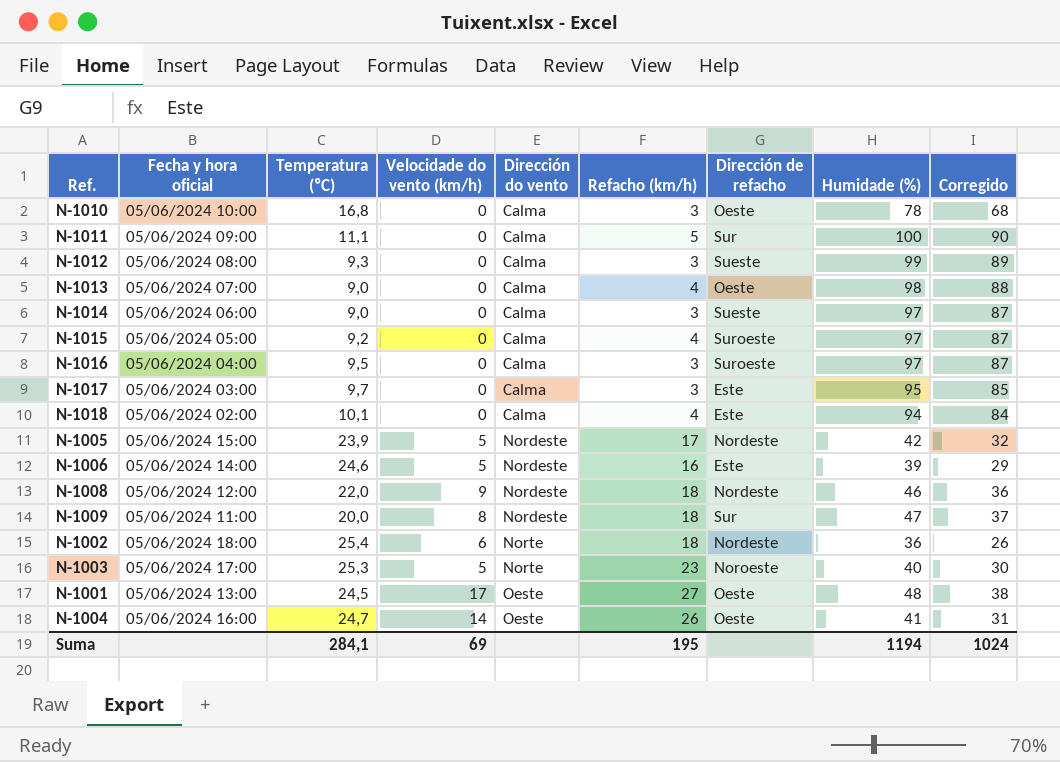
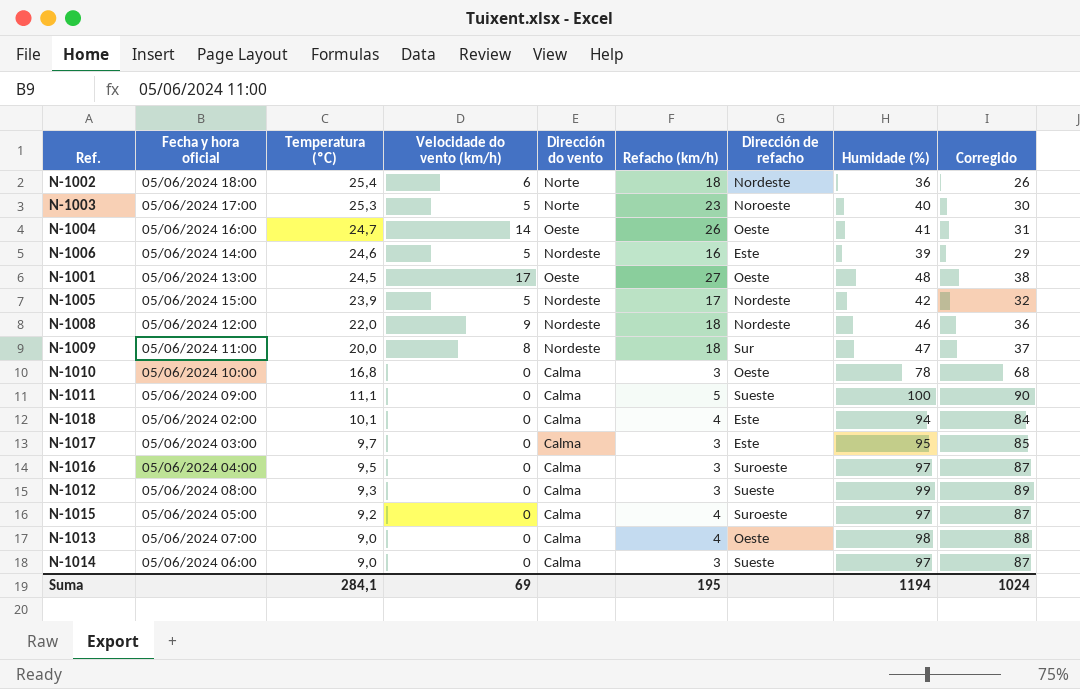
row order: Dirección do vento ascending -> Temperatura (ºC) descending
N-1011 | Dirección de refacho: Sur -> Sueste

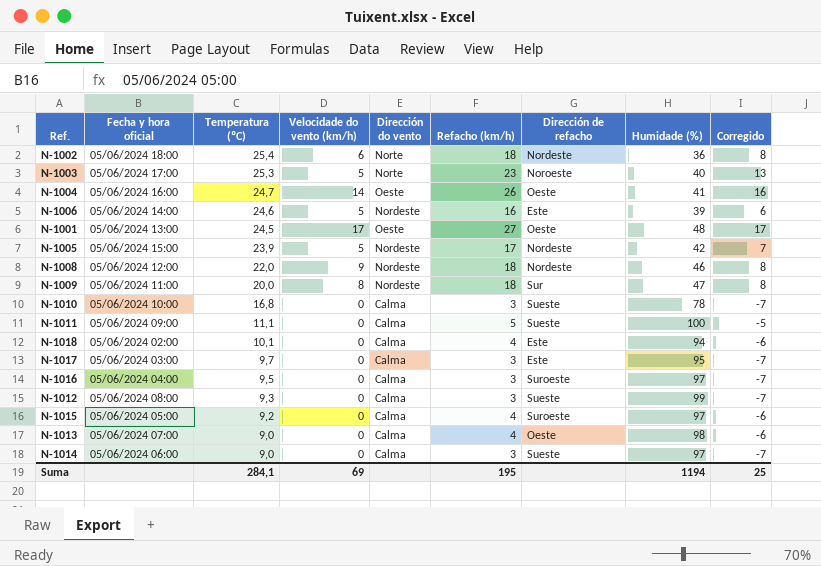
column Corregido | formula: [Humidade (%)] - 10 -> [Refacho (km/h)] - 10
N-1010 | Dirección de refacho: Oeste -> Sueste
Suma | Corregido: 1024 -> 25

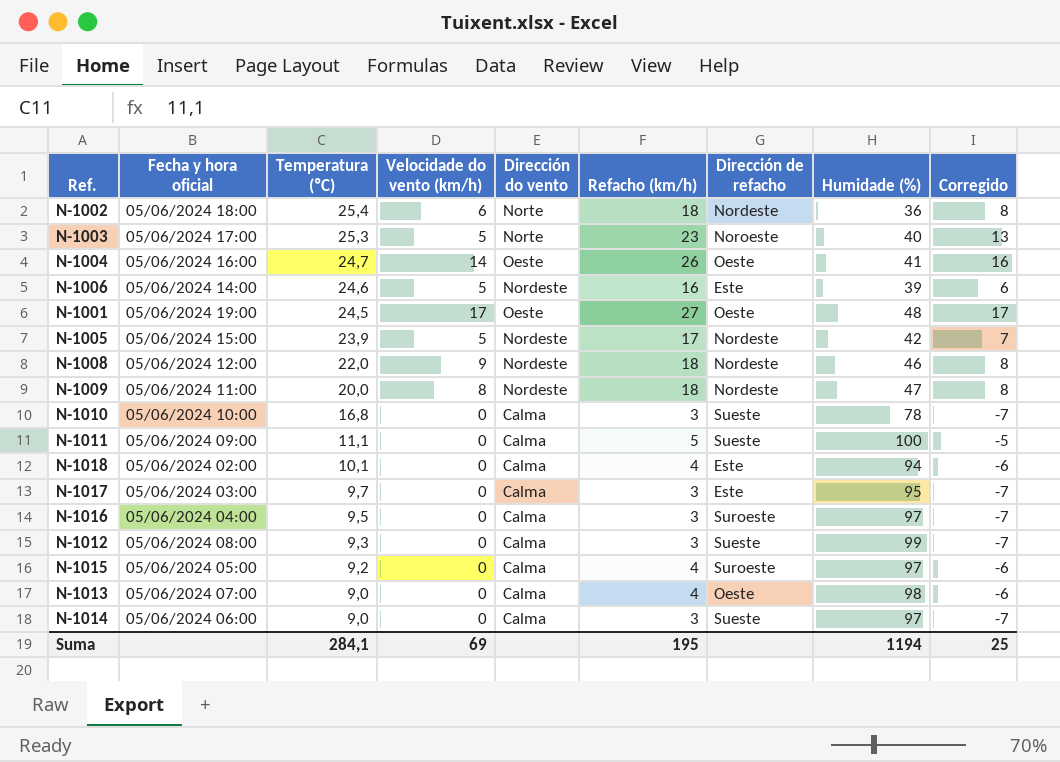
N-1001 | Fecha y hora oficial: 05/06/2024 13:00 -> 05/06/2024 19:00
N-1009 | Dirección de refacho: Sur -> Nordeste

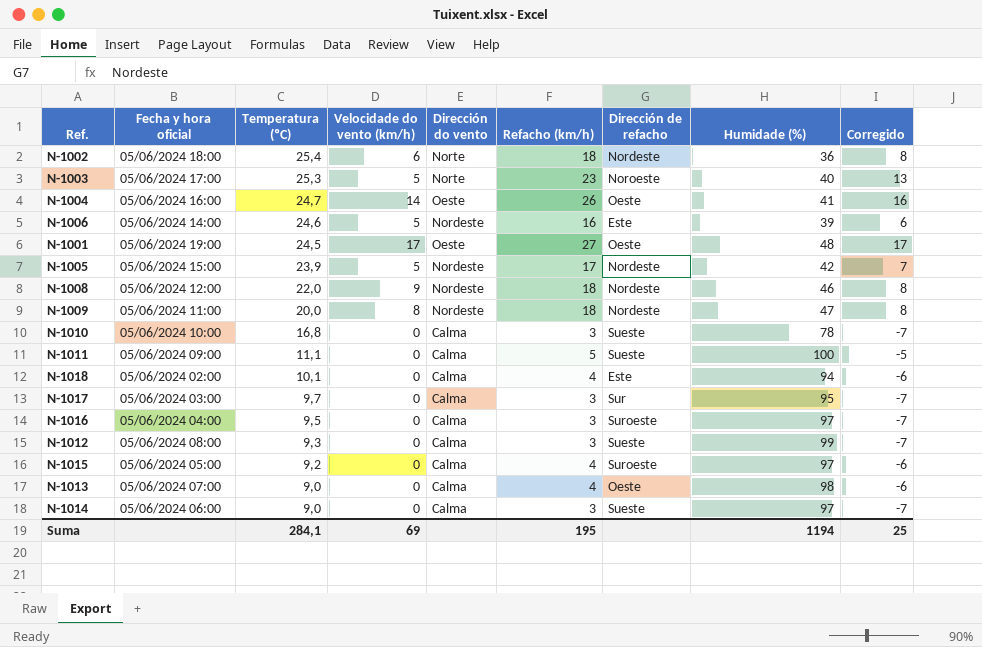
N-1017 | Dirección de refacho: Este -> Sur

